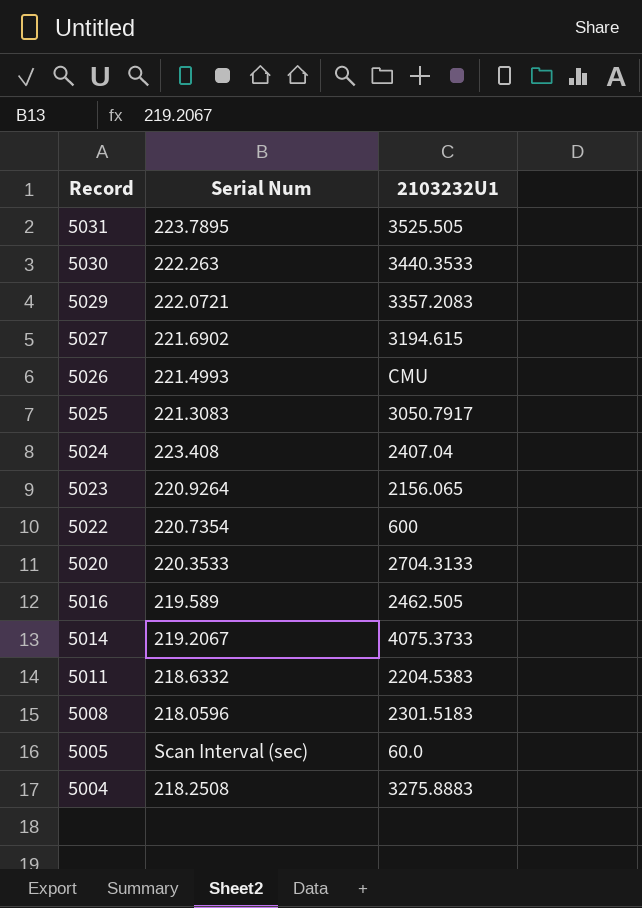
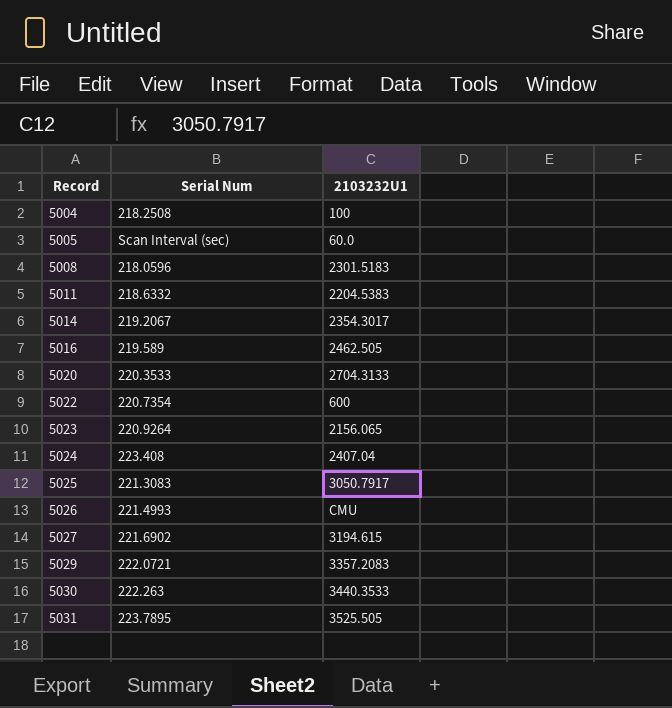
row order: Record descending -> Record ascending
5004 | 2103232U1: 3275.8883 -> 100
5014 | 2103232U1: 4075.3733 -> 2354.3017

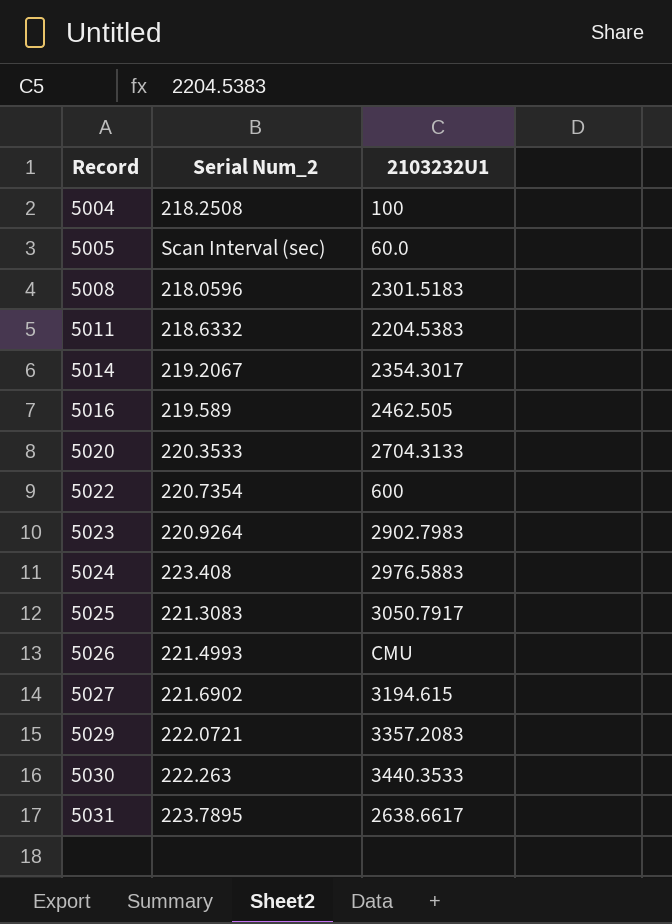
column name: Serial Num -> Serial Num_2
5023 | 2103232U1: 2156.065 -> 2902.7983
5024 | 2103232U1: 2407.04 -> 2976.5883
5031 | 2103232U1: 3525.505 -> 2638.6617

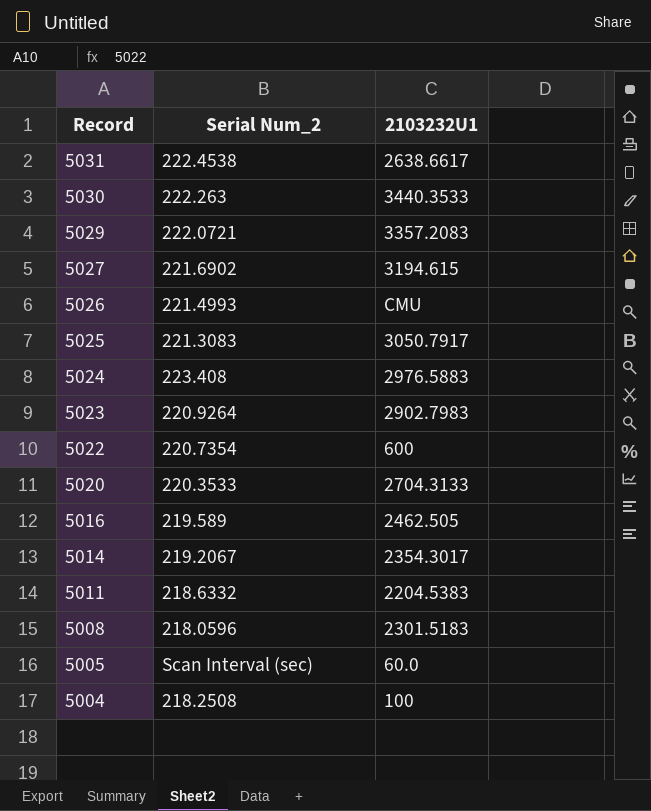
row order: Record ascending -> Record descending
5031 | Serial Num_2: 223.7895 -> 222.4538

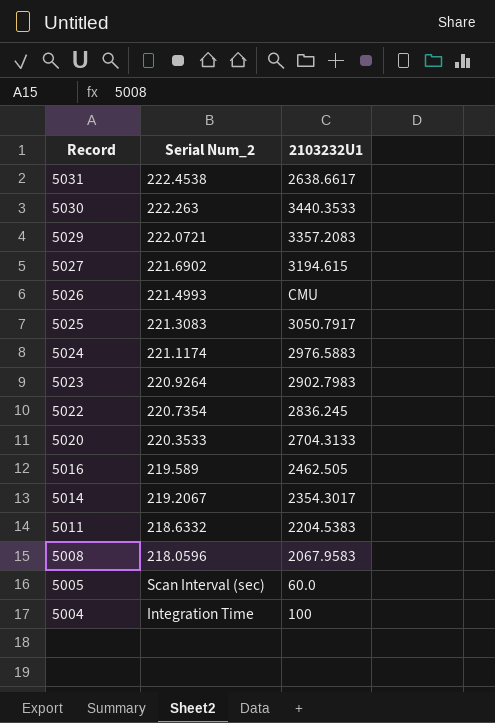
5024 | Serial Num_2: 223.408 -> 221.1174
5022 | 2103232U1: 600 -> 2836.245
5008 | 2103232U1: 2301.5183 -> 2067.9583
5004 | Serial Num_2: 218.2508 -> Integration Time

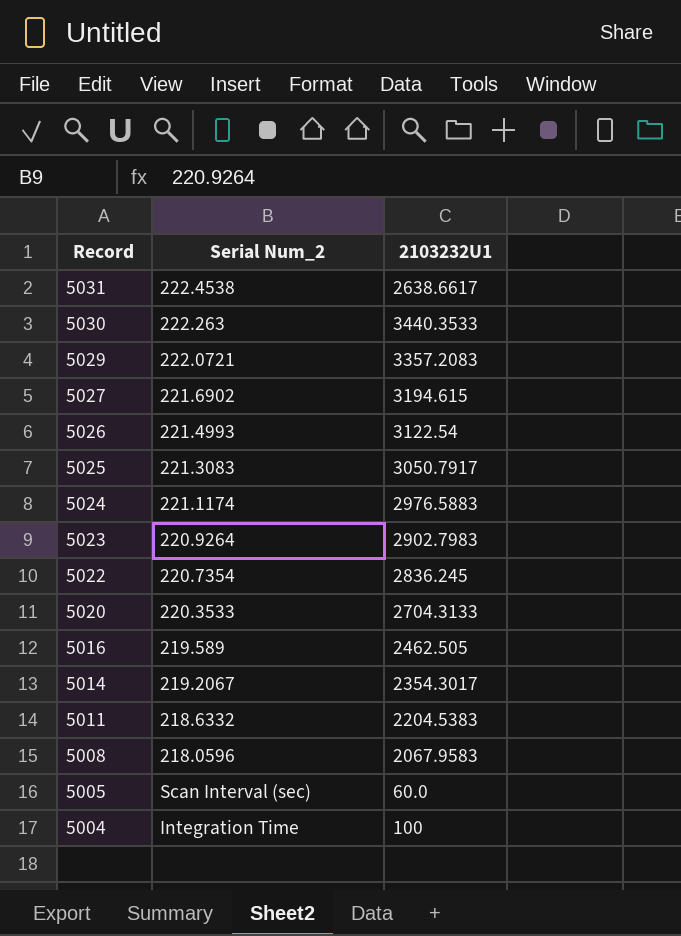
5026 | 2103232U1: CMU -> 3122.54

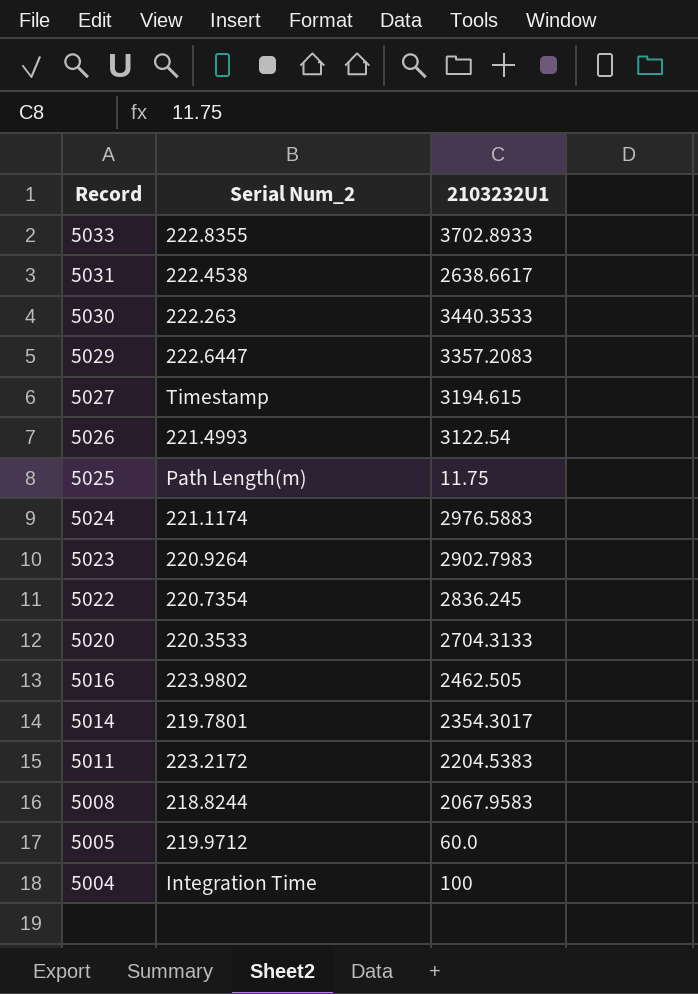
row 5033: none -> 222.8355 | 3702.8933
5029 | Serial Num_2: 222.0721 -> 222.6447
5027 | Serial Num_2: 221.6902 -> Timestamp
5025 | Serial Num_2: 221.3083 -> Path Length(m)
5025 | 2103232U1: 3050.7917 -> 11.75
5016 | Serial Num_2: 219.589 -> 223.9802
5014 | Serial Num_2: 219.2067 -> 219.7801
5011 | Serial Num_2: 218.6332 -> 223.2172
5008 | Serial Num_2: 218.0596 -> 218.8244
5005 | Serial Num_2: Scan Interval (sec) -> 219.9712

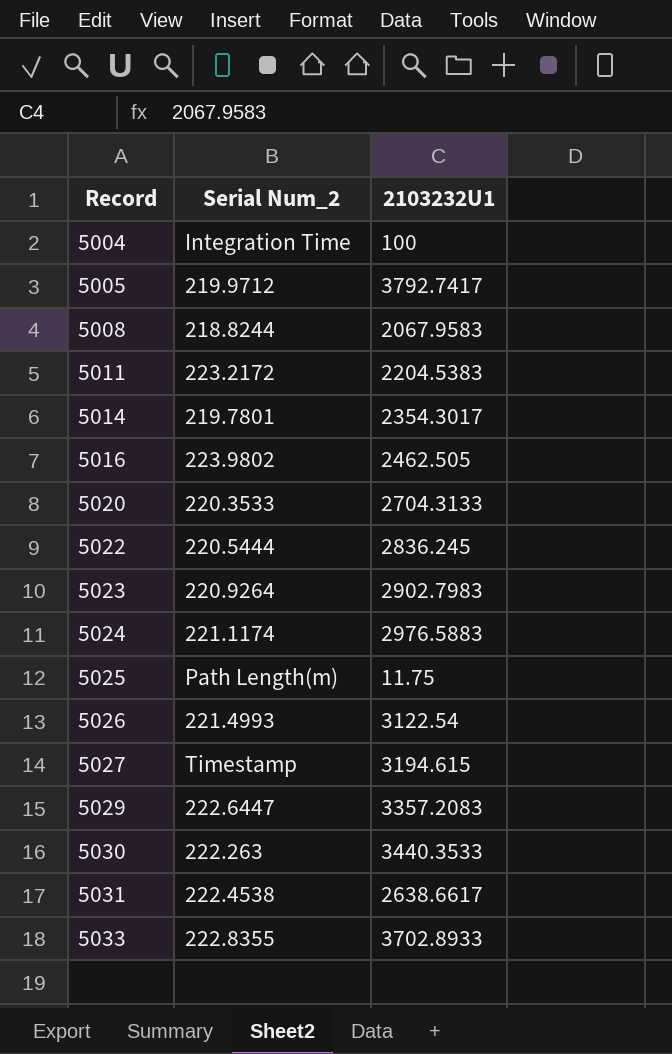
row order: Record descending -> Record ascending
5005 | 2103232U1: 60.0 -> 3792.7417
5022 | Serial Num_2: 220.7354 -> 220.5444

